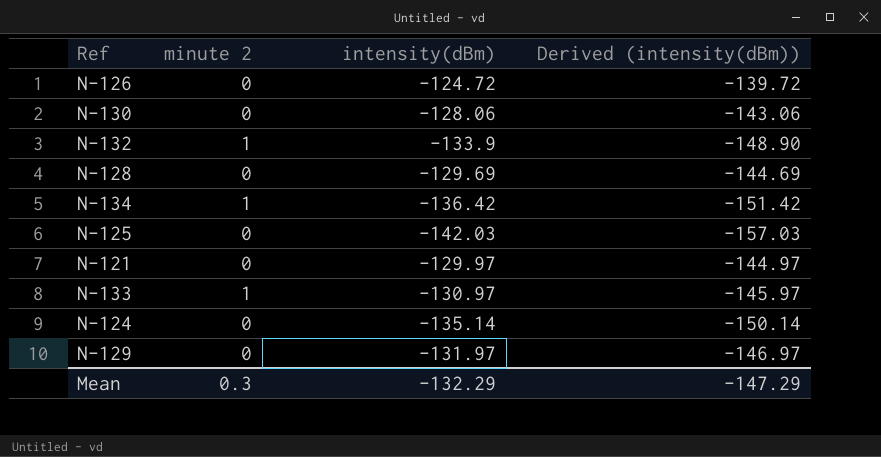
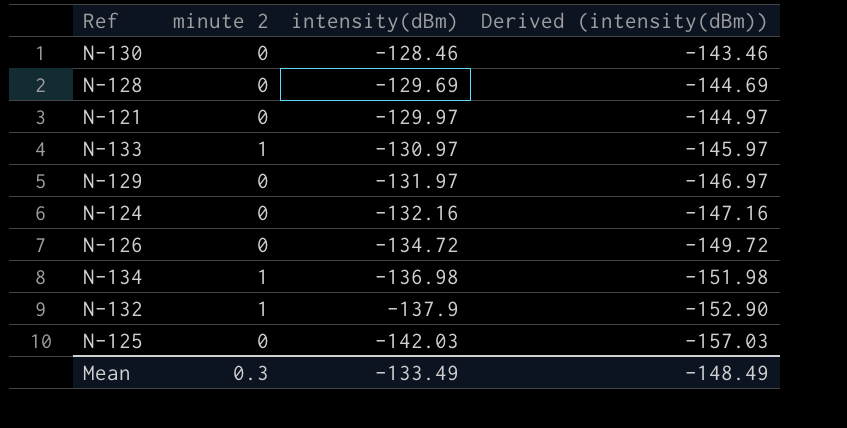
row order: none -> intensity(dBm) descending
N-130 | intensity(dBm): -128.06 -> -128.46
N-130 | Derived (intensity(dBm)): -143.06 -> -143.46
N-124 | intensity(dBm): -135.14 -> -132.16
N-124 | Derived (intensity(dBm)): -150.14 -> -147.16
N-126 | intensity(dBm): -124.72 -> -134.72
N-126 | Derived (intensity(dBm)): -139.72 -> -149.72
N-134 | intensity(dBm): -136.42 -> -136.98
N-134 | Derived (intensity(dBm)): -151.42 -> -151.98
N-132 | intensity(dBm): -133.9 -> -137.9
N-132 | Derived (intensity(dBm)): -148.90 -> -152.90
Mean | intensity(dBm): -132.29 -> -133.49
Mean | Derived (intensity(dBm)): -147.29 -> -148.49

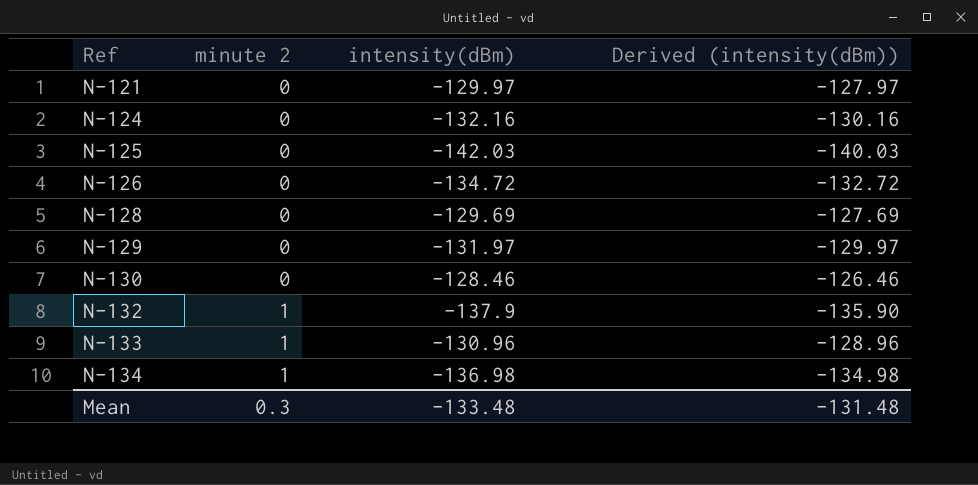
row order: intensity(dBm) descending -> Ref ascending
column Derived (intensity(dBm)) | formula: [intensity(dBm)] - 15 -> [intensity(dBm)] + 2
N-133 | intensity(dBm): -130.97 -> -130.96
Mean | intensity(dBm): -133.49 -> -133.48
Mean | Derived (intensity(dBm)): -148.49 -> -131.48

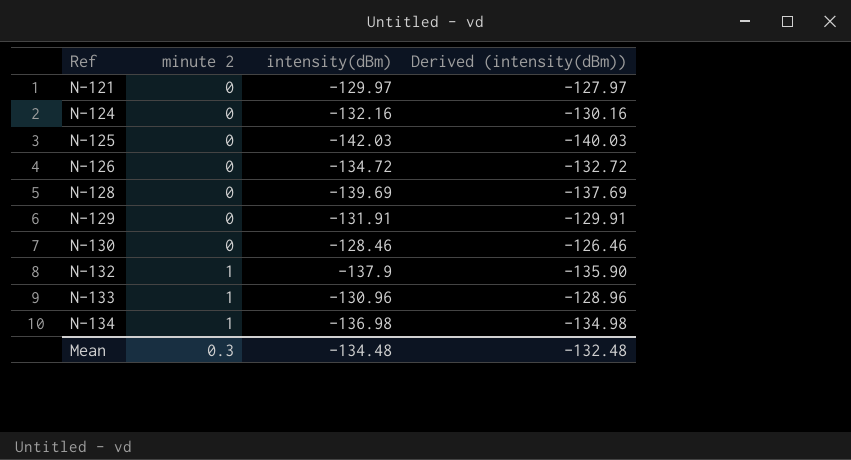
N-128 | intensity(dBm): -129.69 -> -139.69
N-128 | Derived (intensity(dBm)): -127.69 -> -137.69
N-129 | intensity(dBm): -131.97 -> -131.91
N-129 | Derived (intensity(dBm)): -129.97 -> -129.91
Mean | intensity(dBm): -133.48 -> -134.48
Mean | Derived (intensity(dBm)): -131.48 -> -132.48

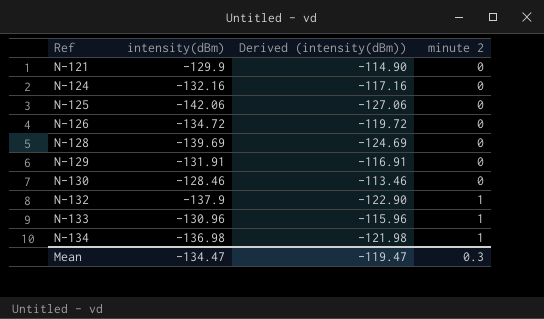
column Derived (intensity(dBm)) | formula: [intensity(dBm)] + 2 -> [intensity(dBm)] + 15
column minute 2 | position: 2 -> 4
N-121 | intensity(dBm): -129.97 -> -129.9
N-125 | intensity(dBm): -142.03 -> -142.06
Mean | intensity(dBm): -134.48 -> -134.47
Mean | Derived (intensity(dBm)): -132.48 -> -119.47

